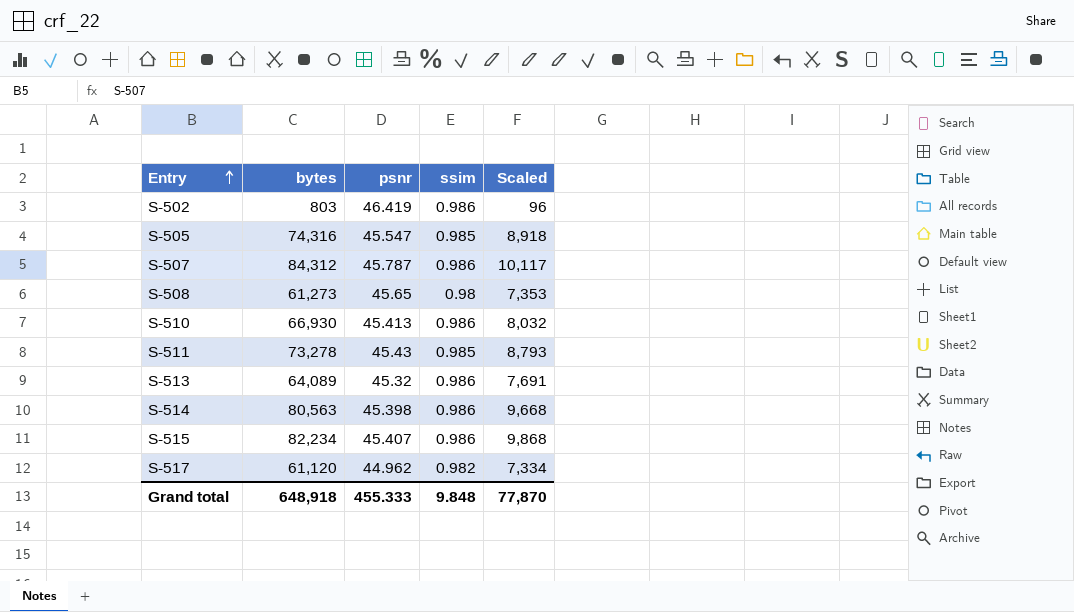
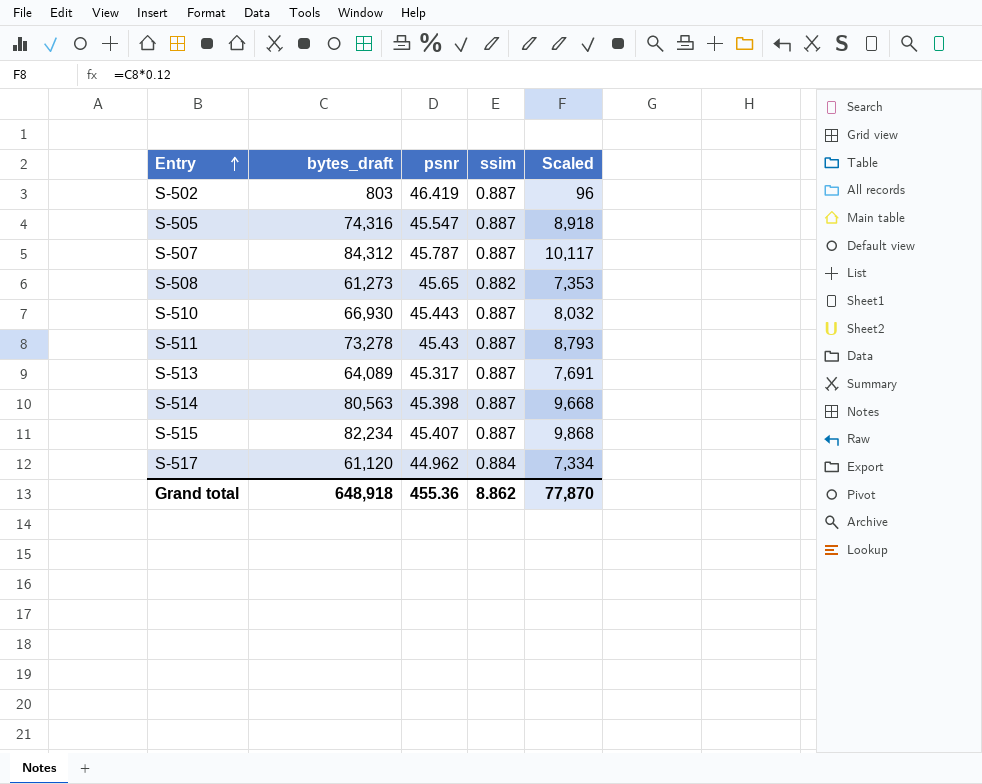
column name: bytes -> bytes_draft
S-502 | ssim: 0.986 -> 0.887
S-505 | ssim: 0.985 -> 0.887
S-507 | ssim: 0.986 -> 0.887
S-508 | ssim: 0.98 -> 0.882
S-510 | psnr: 45.413 -> 45.443
S-510 | ssim: 0.986 -> 0.887
S-511 | ssim: 0.985 -> 0.887
S-513 | psnr: 45.32 -> 45.317
S-513 | ssim: 0.986 -> 0.887
S-514 | ssim: 0.986 -> 0.887
S-515 | ssim: 0.986 -> 0.887
S-517 | ssim: 0.982 -> 0.884
Grand total | psnr: 455.333 -> 455.36
Grand total | ssim: 9.848 -> 8.862

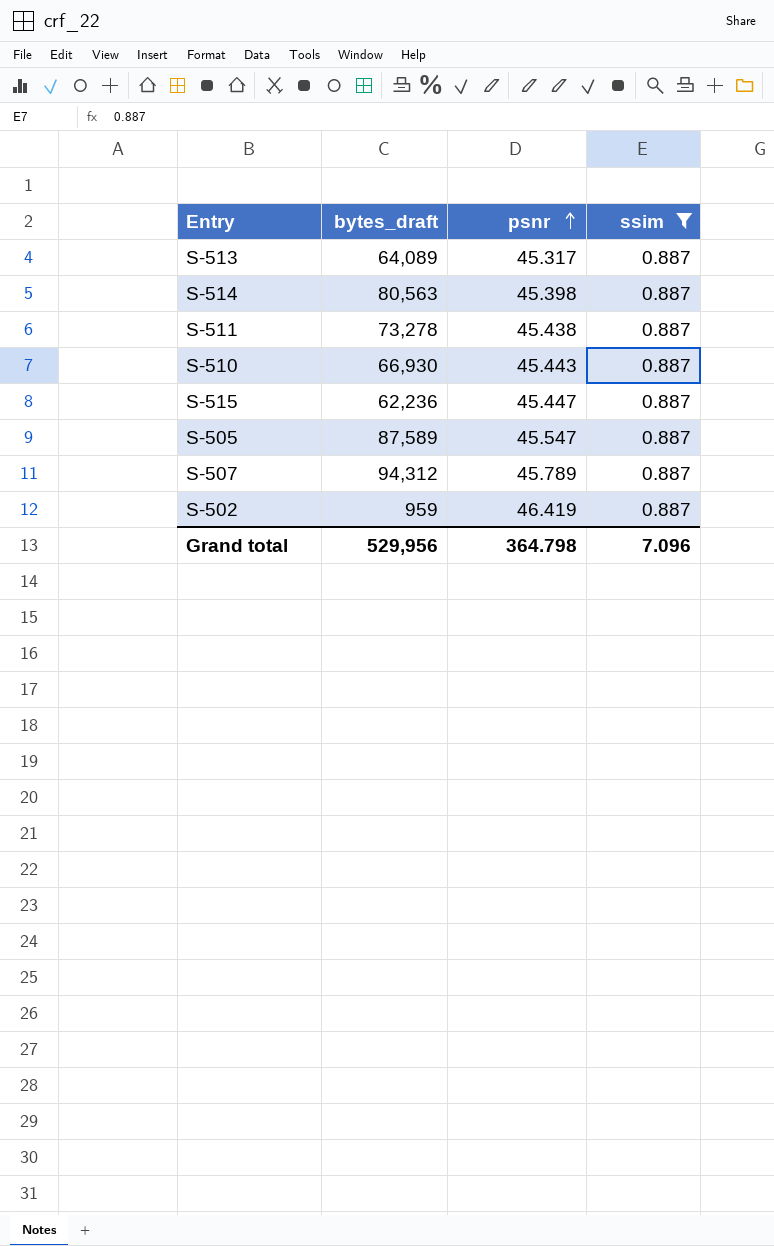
filter: none -> ssim = 0.887
row order: Entry ascending -> psnr ascending
column Scaled | formula: [bytes_draft] * 0.12 -> none
S-511 | psnr: 45.43 -> 45.438
S-515 | bytes_draft: 82,234 -> 62,236
S-515 | psnr: 45.407 -> 45.447
S-505 | bytes_draft: 74,316 -> 87,589
S-507 | bytes_draft: 84,312 -> 94,312
S-507 | psnr: 45.787 -> 45.789
S-502 | bytes_draft: 803 -> 959
Grand total | bytes_draft: 648,918 -> 529,956
Grand total | psnr: 455.36 -> 364.798
Grand total | ssim: 8.862 -> 7.096

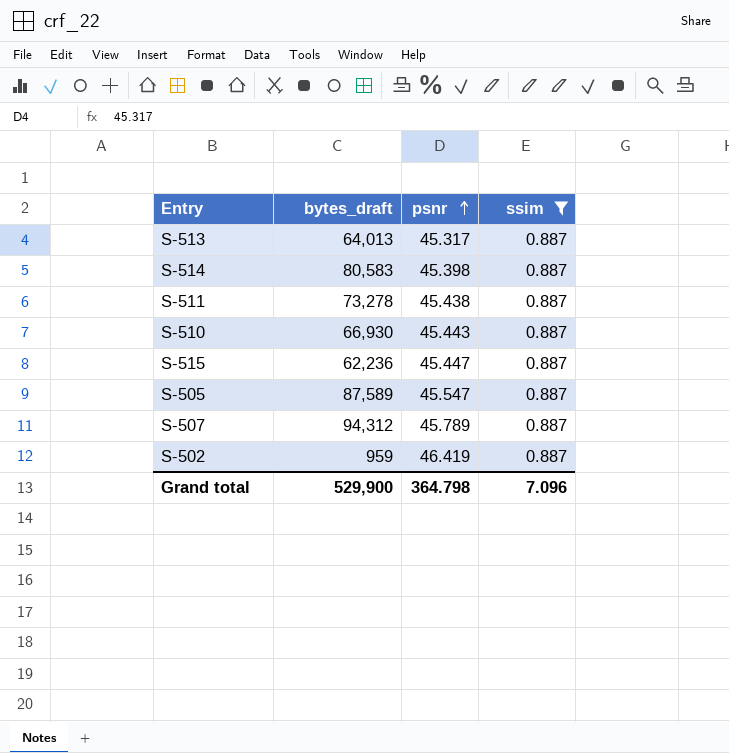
S-513 | bytes_draft: 64,089 -> 64,013
S-514 | bytes_draft: 80,563 -> 80,583
Grand total | bytes_draft: 529,956 -> 529,900

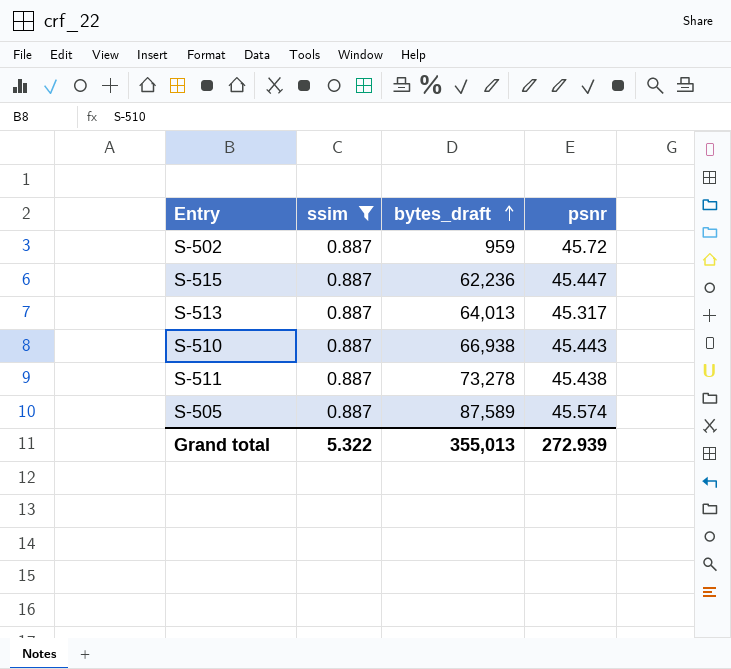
row order: psnr ascending -> bytes_draft ascending
column ssim | position: 4 -> 2
row S-514: 80,583 | 45.398 | 0.887 -> none
row S-507: 94,312 | 45.789 | 0.887 -> none
S-502 | psnr: 46.419 -> 45.72
S-510 | bytes_draft: 66,930 -> 66,938
S-505 | psnr: 45.547 -> 45.574
Grand total | ssim: 7.096 -> 5.322
Grand total | bytes_draft: 529,900 -> 355,013
Grand total | psnr: 364.798 -> 272.939

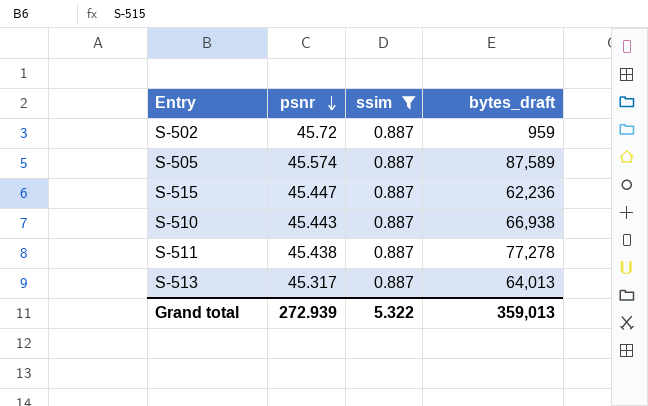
row order: bytes_draft ascending -> psnr descending
column psnr | position: 4 -> 2
S-511 | bytes_draft: 73,278 -> 77,278
Grand total | bytes_draft: 355,013 -> 359,013

